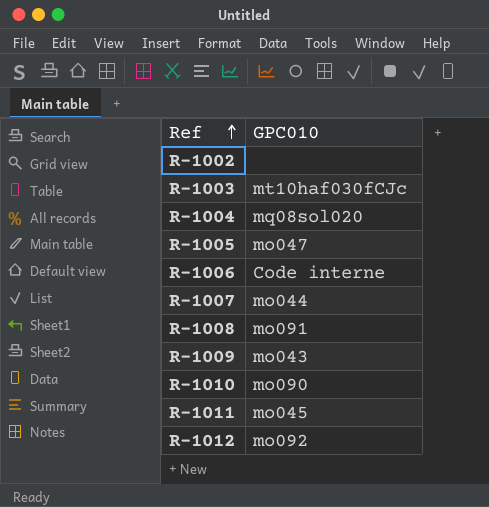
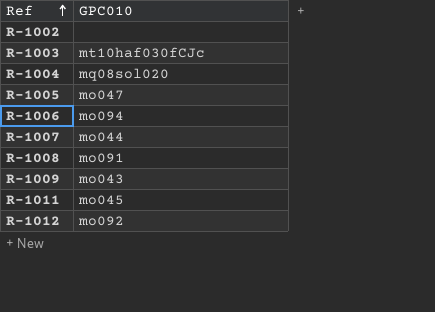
row R-1010: mo090 -> none
R-1006 | GPC010: Code interne -> mo094

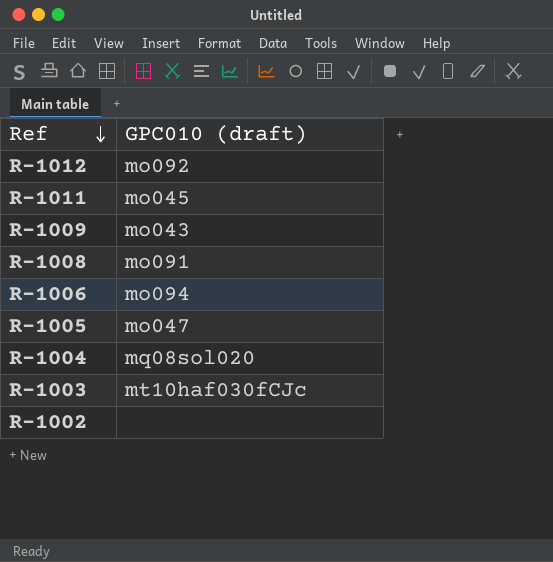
row order: Ref ascending -> Ref descending
column name: GPC010 -> GPC010 (draft)
row R-1007: mo044 -> none

